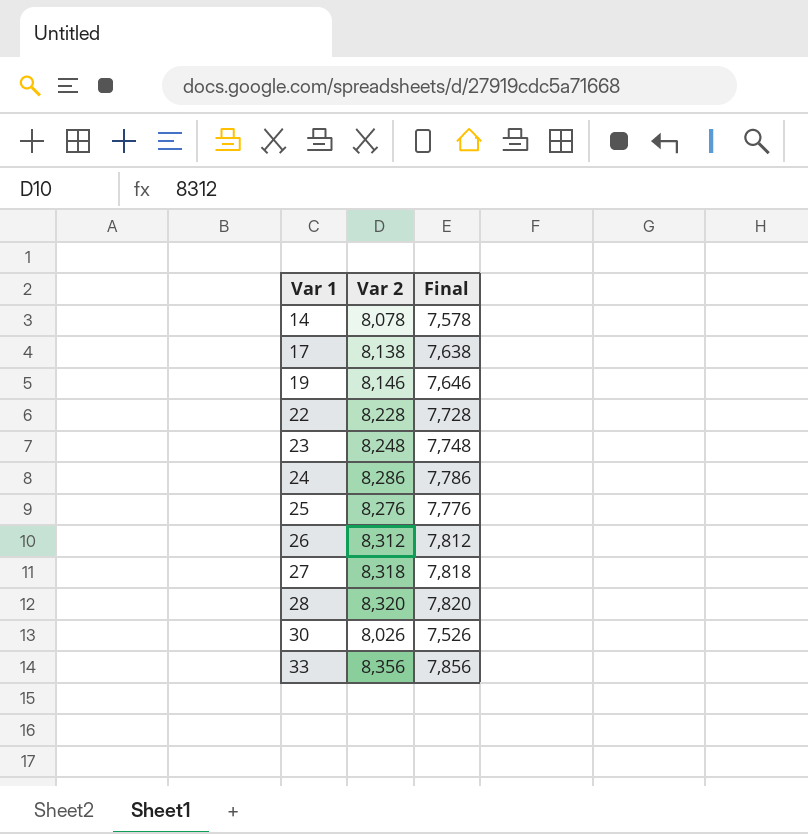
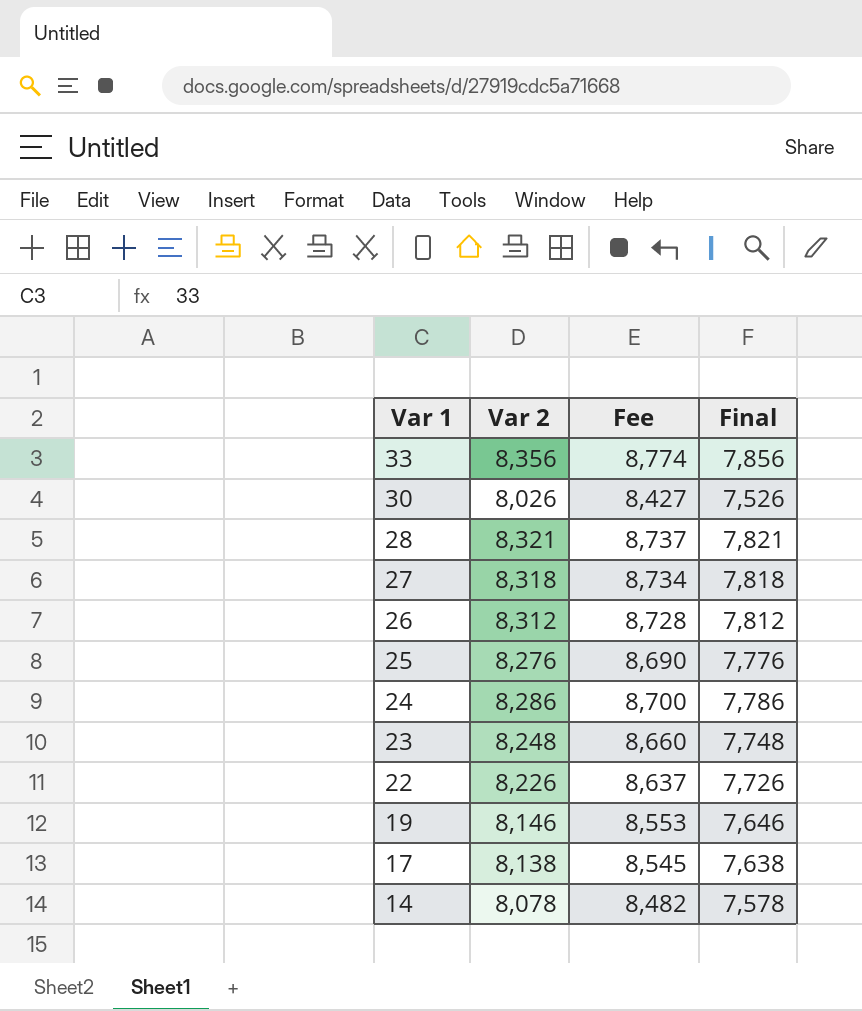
row order: Var 1 ascending -> Var 1 descending
column Fee | formula: none -> [Var 2] * 1.05
28 | Var 2: 8,320 -> 8,321
28 | Final: 7,820 -> 7,821
22 | Var 2: 8,228 -> 8,226
22 | Final: 7,728 -> 7,726

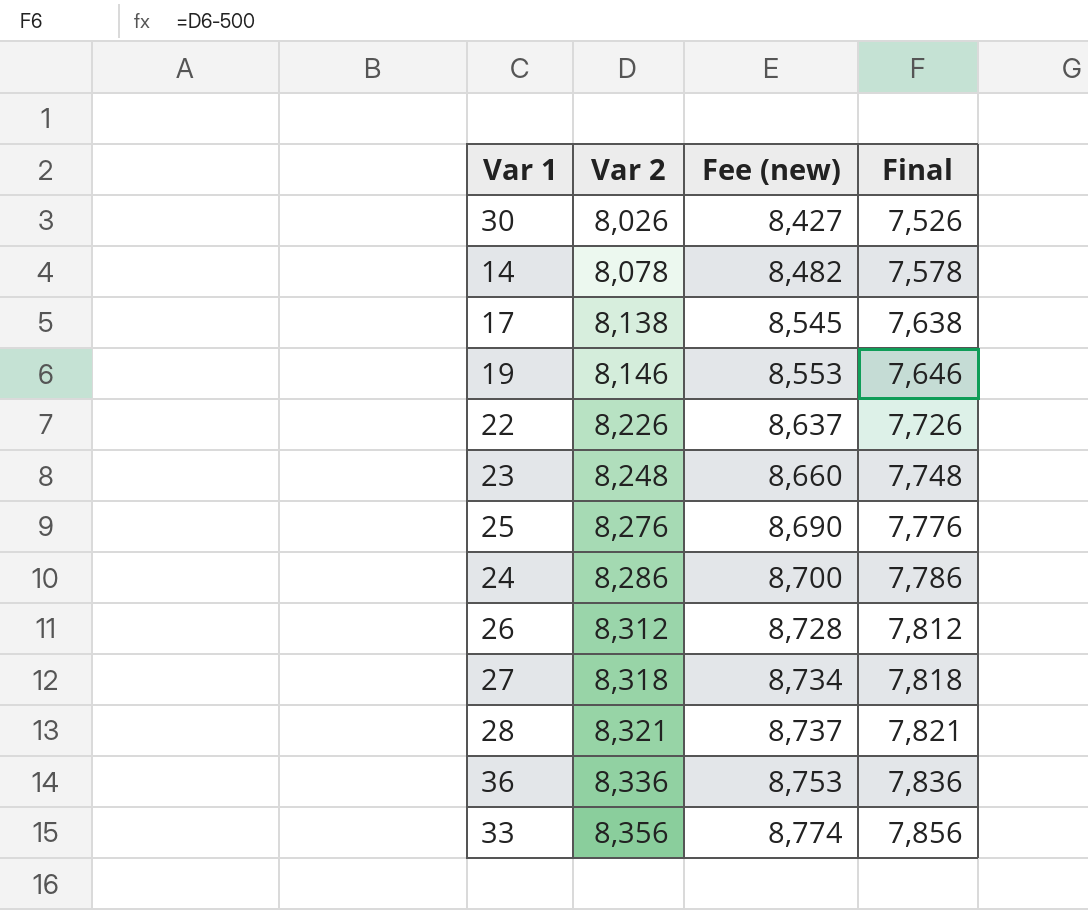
row order: Var 1 descending -> Var 2 ascending
column name: Fee -> Fee (new)
row 36: none -> 8,336 | 8,753 | 7,836

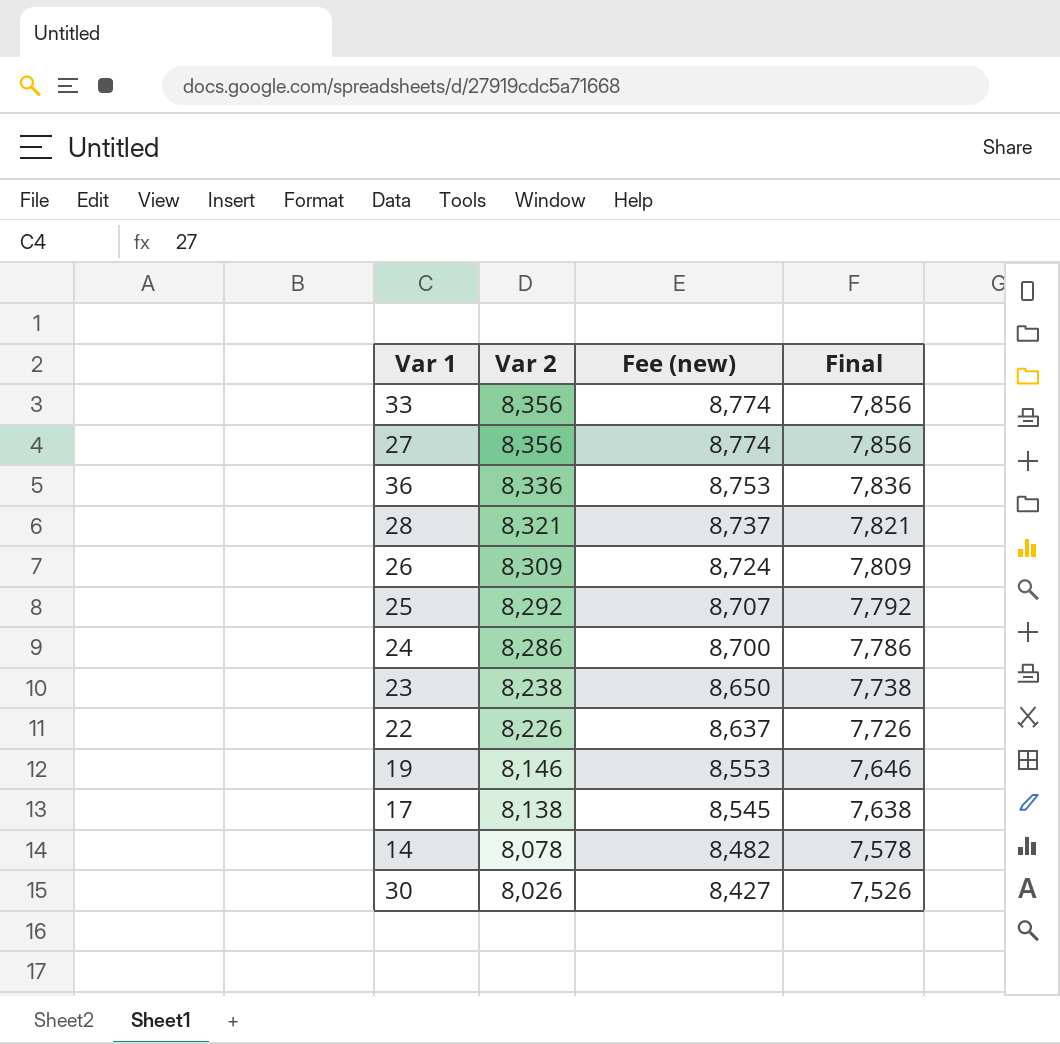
row order: Var 2 ascending -> Var 2 descending
27 | Var 2: 8,318 -> 8,356
27 | Fee (new): 8,734 -> 8,774
27 | Final: 7,818 -> 7,856
26 | Var 2: 8,312 -> 8,309
26 | Fee (new): 8,728 -> 8,724
26 | Final: 7,812 -> 7,809
25 | Var 2: 8,276 -> 8,292
25 | Fee (new): 8,690 -> 8,707
25 | Final: 7,776 -> 7,792
23 | Var 2: 8,248 -> 8,238
23 | Fee (new): 8,660 -> 8,650
23 | Final: 7,748 -> 7,738

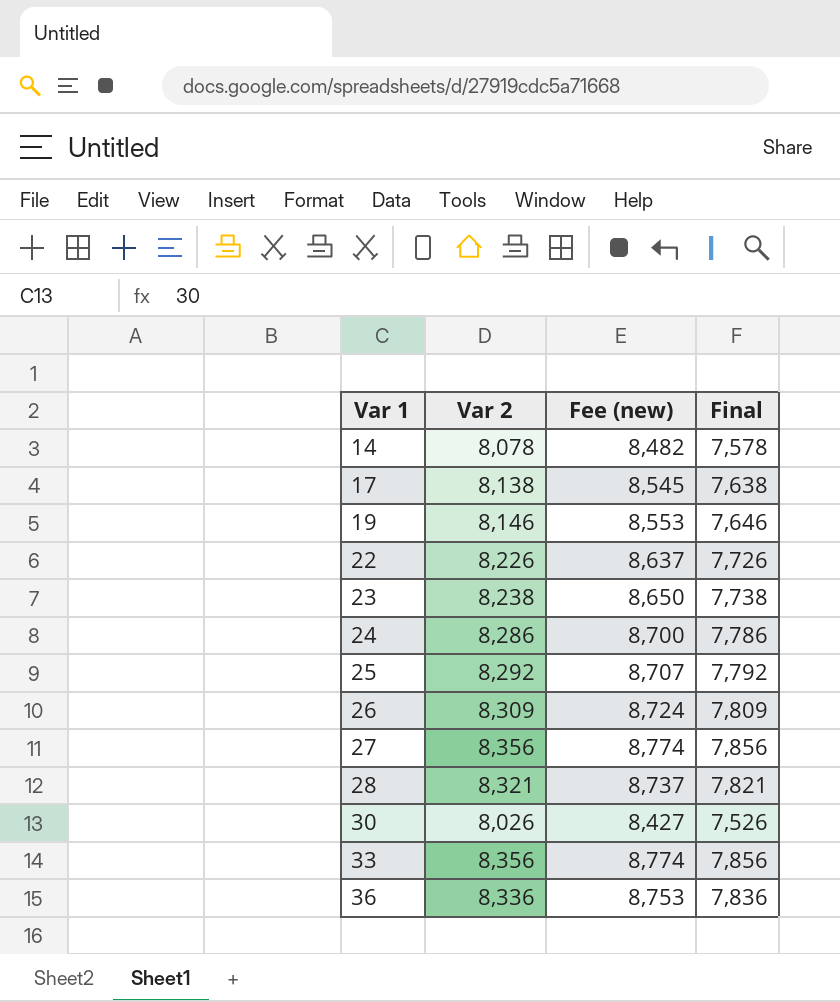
row order: Var 2 descending -> Var 1 ascending

